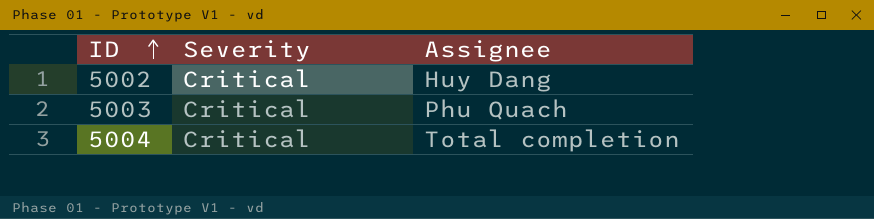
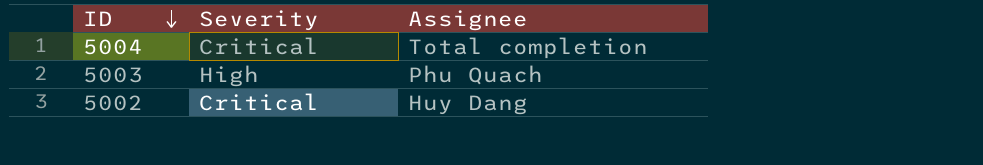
row order: ID ascending -> ID descending
5003 | Severity: Critical -> High

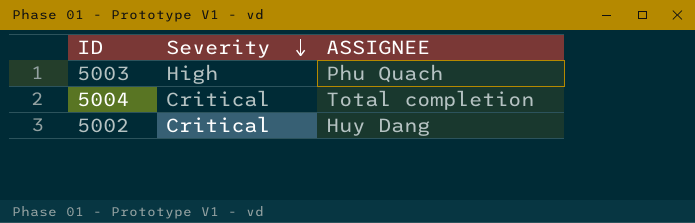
row order: ID descending -> Severity descending
column name: Assignee -> ASSIGNEE

